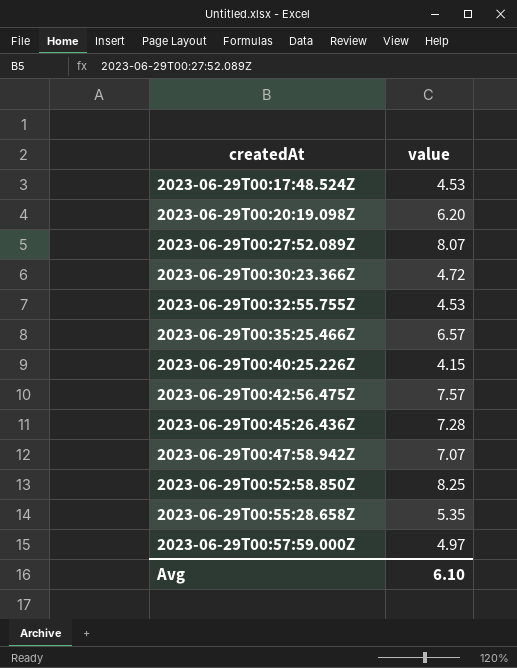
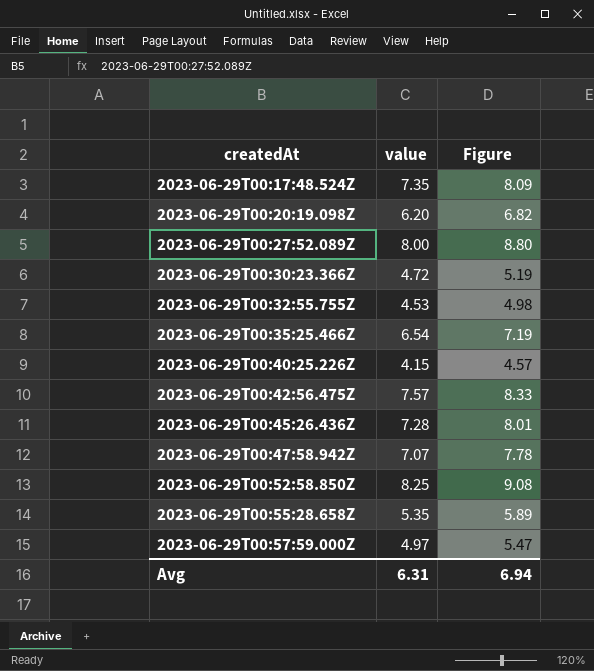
column Figure | formula: none -> [value] * 1.1
2023-06-29T00:17:48.524Z | value: 4.53 -> 7.35
2023-06-29T00:27:52.089Z | value: 8.07 -> 8.00
2023-06-29T00:35:25.466Z | value: 6.57 -> 6.54
Avg | value: 6.10 -> 6.31

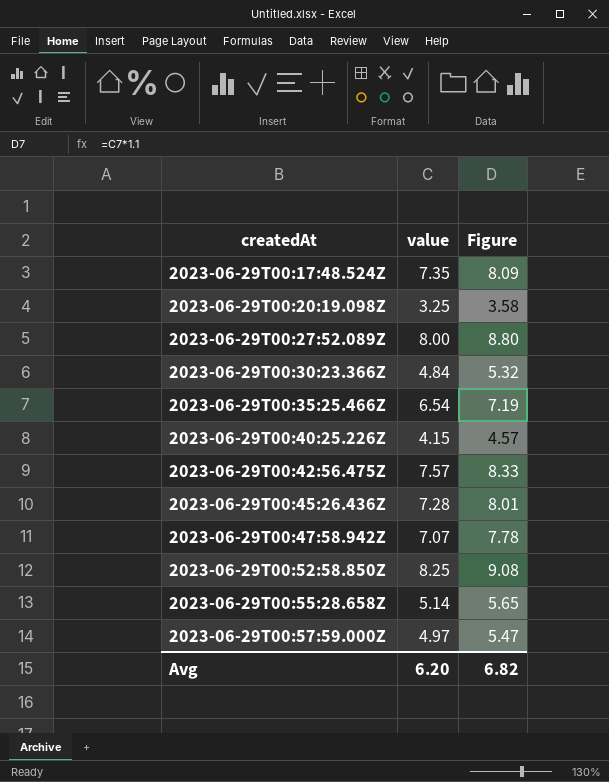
row 2023-06-29T00:32:55.755Z: 4.53 | 4.98 -> none
2023-06-29T00:20:19.098Z | value: 6.20 -> 3.25
2023-06-29T00:20:19.098Z | Figure: 6.82 -> 3.58
2023-06-29T00:30:23.366Z | value: 4.72 -> 4.84
2023-06-29T00:30:23.366Z | Figure: 5.19 -> 5.32
2023-06-29T00:55:28.658Z | value: 5.35 -> 5.14
2023-06-29T00:55:28.658Z | Figure: 5.89 -> 5.65
Avg | value: 6.31 -> 6.20
Avg | Figure: 6.94 -> 6.82

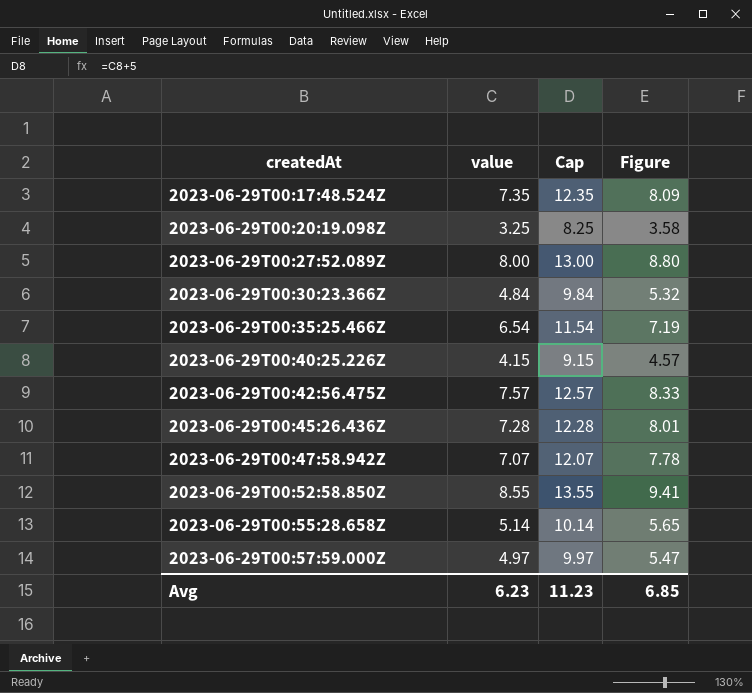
column Cap | formula: none -> [value] + 5
2023-06-29T00:52:58.850Z | value: 8.25 -> 8.55
2023-06-29T00:52:58.850Z | Figure: 9.08 -> 9.41
Avg | value: 6.20 -> 6.23
Avg | Figure: 6.82 -> 6.85

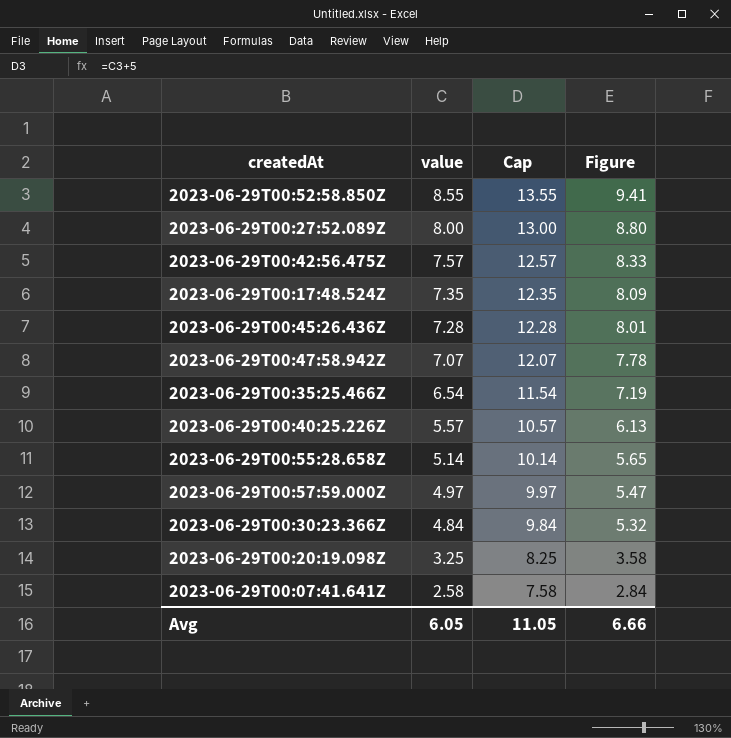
row order: createdAt ascending -> value descending
2023-06-29T00:40:25.226Z | value: 4.15 -> 5.57
2023-06-29T00:40:25.226Z | Cap: 9.15 -> 10.57
2023-06-29T00:40:25.226Z | Figure: 4.57 -> 6.13
row 2023-06-29T00:07:41.641Z: none -> 2.58 | 7.58 | 2.84
Avg | value: 6.23 -> 6.05
Avg | Cap: 11.23 -> 11.05
Avg | Figure: 6.85 -> 6.66

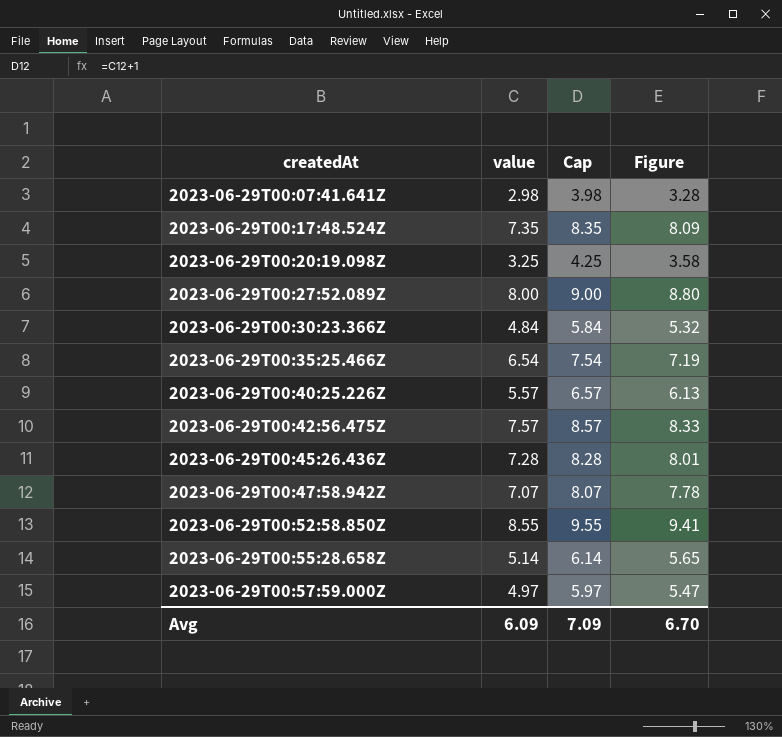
row order: value descending -> createdAt ascending
column Cap | formula: [value] + 5 -> [value] + 1
2023-06-29T00:07:41.641Z | value: 2.58 -> 2.98
2023-06-29T00:07:41.641Z | Figure: 2.84 -> 3.28
Avg | value: 6.05 -> 6.09
Avg | Cap: 11.05 -> 7.09
Avg | Figure: 6.66 -> 6.70

